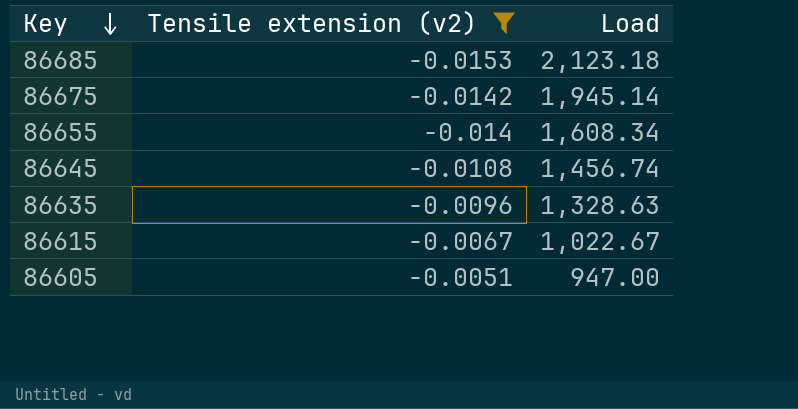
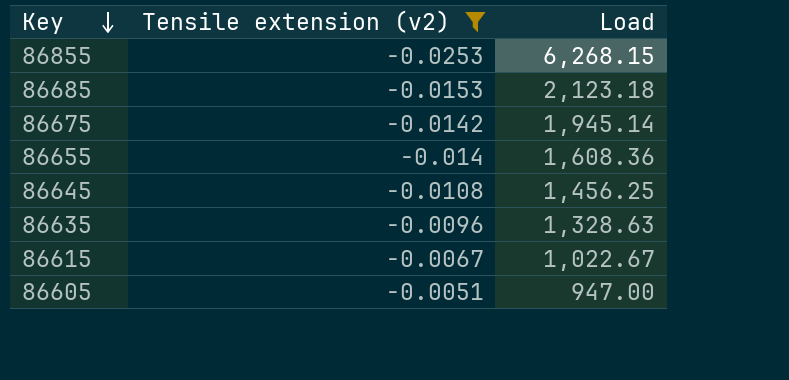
row 86855: none -> -0.0253 | 6,268.15
86655 | Load: 1,608.34 -> 1,608.36
86645 | Load: 1,456.74 -> 1,456.25

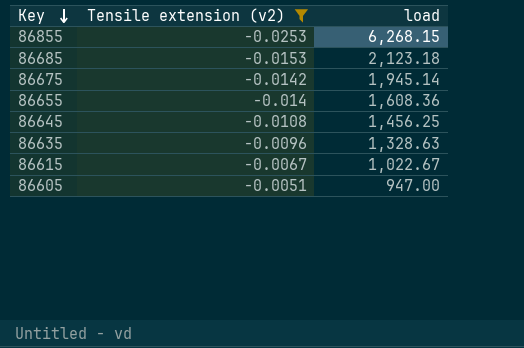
column name: Load -> load

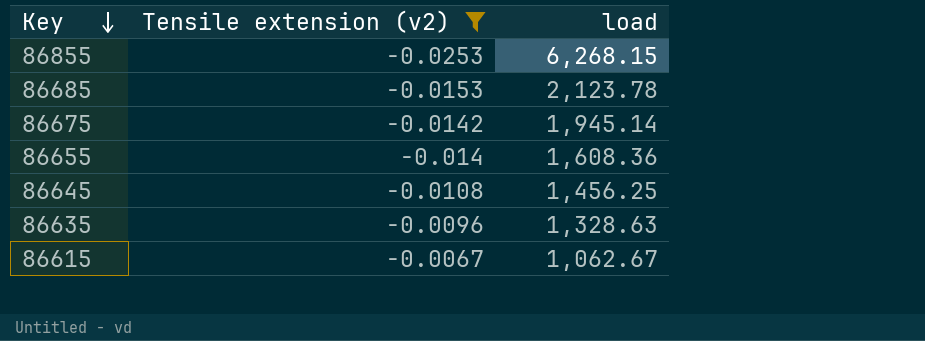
row 86605: -0.0051 | 947.00 -> none
86685 | load: 2,123.18 -> 2,123.78
86615 | load: 1,022.67 -> 1,062.67

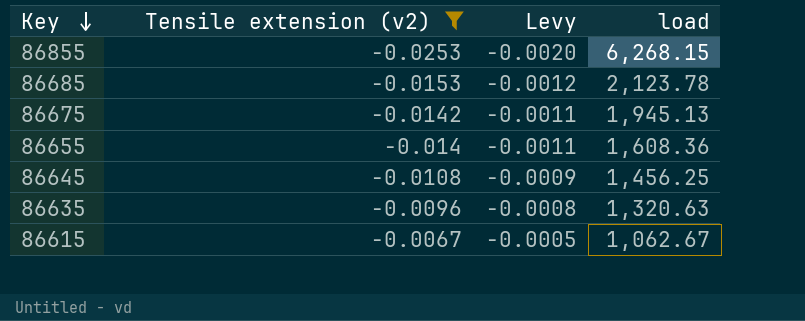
column Levy | formula: none -> [Tensile extension (v2)] * 0.08
86675 | load: 1,945.14 -> 1,945.13
86635 | load: 1,328.63 -> 1,320.63

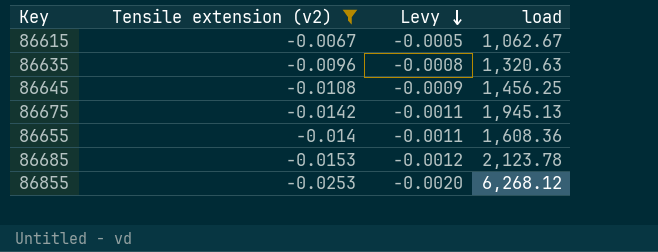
row order: Key descending -> Levy descending
86855 | load: 6,268.15 -> 6,268.12

